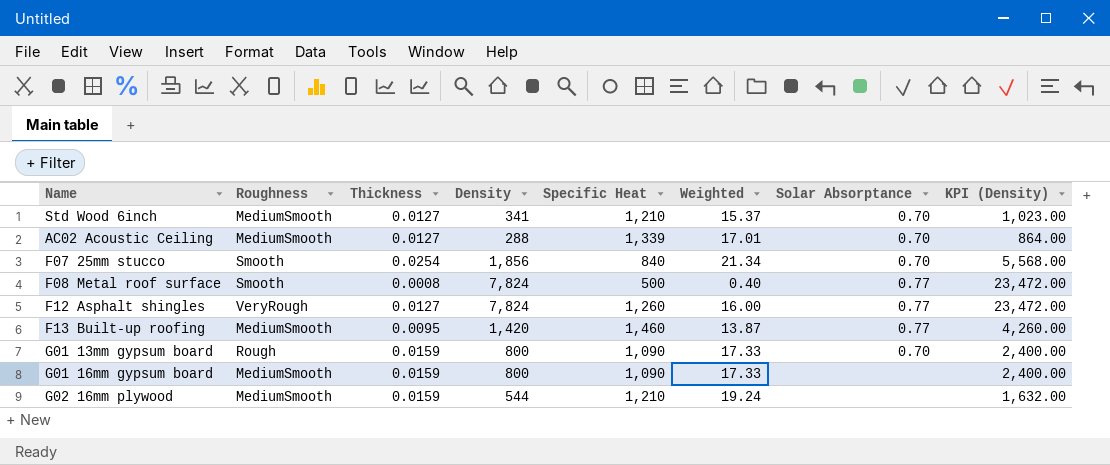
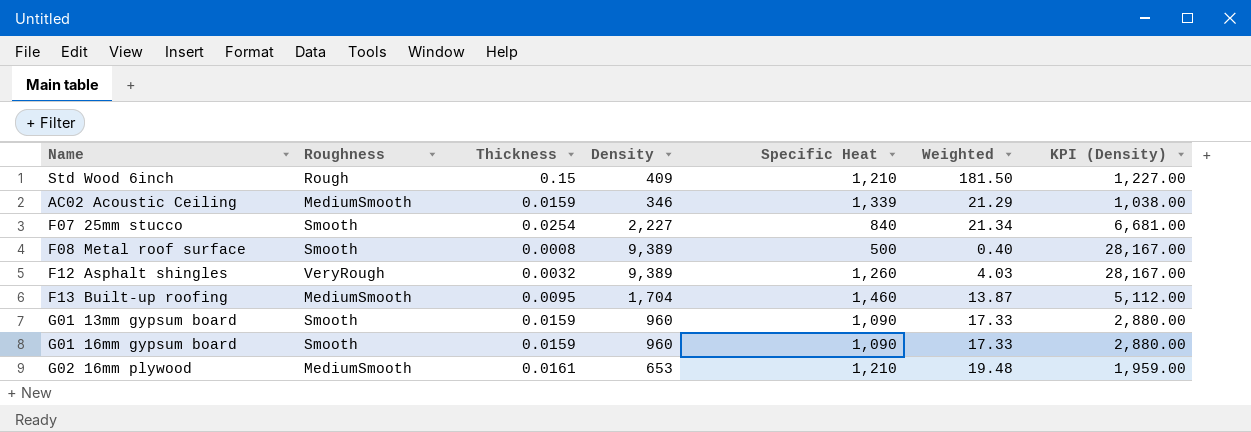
column Solar Absorptance | position: 7 -> none
Std Wood 6inch | Roughness: MediumSmooth -> Rough
Std Wood 6inch | Thickness: 0.0127 -> 0.15
Std Wood 6inch | Density: 341 -> 409
Std Wood 6inch | Weighted: 15.37 -> 181.50
Std Wood 6inch | KPI (Density): 1,023.00 -> 1,227.00
AC02 Acoustic Ceiling | Thickness: 0.0127 -> 0.0159
AC02 Acoustic Ceiling | Density: 288 -> 346
AC02 Acoustic Ceiling | Weighted: 17.01 -> 21.29
AC02 Acoustic Ceiling | KPI (Density): 864.00 -> 1,038.00
F07 25mm stucco | Density: 1,856 -> 2,227
F07 25mm stucco | KPI (Density): 5,568.00 -> 6,681.00
F08 Metal roof surface | Density: 7,824 -> 9,389
F08 Metal roof surface | KPI (Density): 23,472.00 -> 28,167.00
F12 Asphalt shingles | Thickness: 0.0127 -> 0.0032
F12 Asphalt shingles | Density: 7,824 -> 9,389
F12 Asphalt shingles | Weighted: 16.00 -> 4.03
F12 Asphalt shingles | KPI (Density): 23,472.00 -> 28,167.00
F13 Built-up roofing | Density: 1,420 -> 1,704
F13 Built-up roofing | KPI (Density): 4,260.00 -> 5,112.00
G01 13mm gypsum board | Roughness: Rough -> Smooth
G01 13mm gypsum board | Density: 800 -> 960
G01 13mm gypsum board | KPI (Density): 2,400.00 -> 2,880.00
G01 16mm gypsum board | Roughness: MediumSmooth -> Smooth
G01 16mm gypsum board | Density: 800 -> 960
G01 16mm gypsum board | KPI (Density): 2,400.00 -> 2,880.00
G02 16mm plywood | Thickness: 0.0159 -> 0.0161
G02 16mm plywood | Density: 544 -> 653
G02 16mm plywood | Weighted: 19.24 -> 19.48
G02 16mm plywood | KPI (Density): 1,632.00 -> 1,959.00

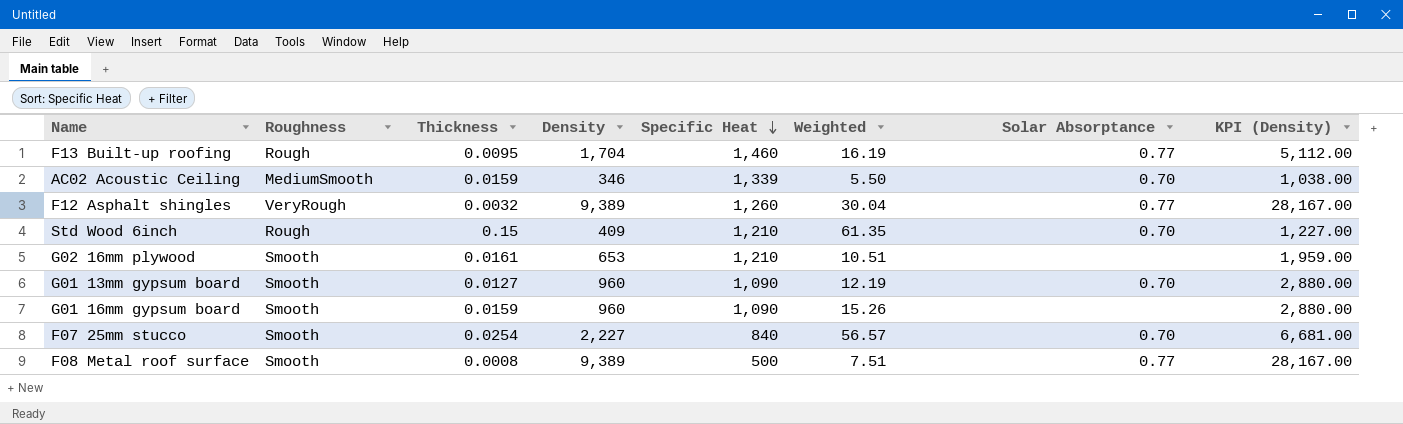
row order: none -> Specific Heat descending
column Weighted | formula: [Thickness] * [Specific Heat] -> [Thickness] * [Density]
column Solar Absorptance | position: none -> 7
F13 Built-up roofing | Roughness: MediumSmooth -> Rough
G02 16mm plywood | Roughness: MediumSmooth -> Smooth
G01 13mm gypsum board | Thickness: 0.0159 -> 0.0127

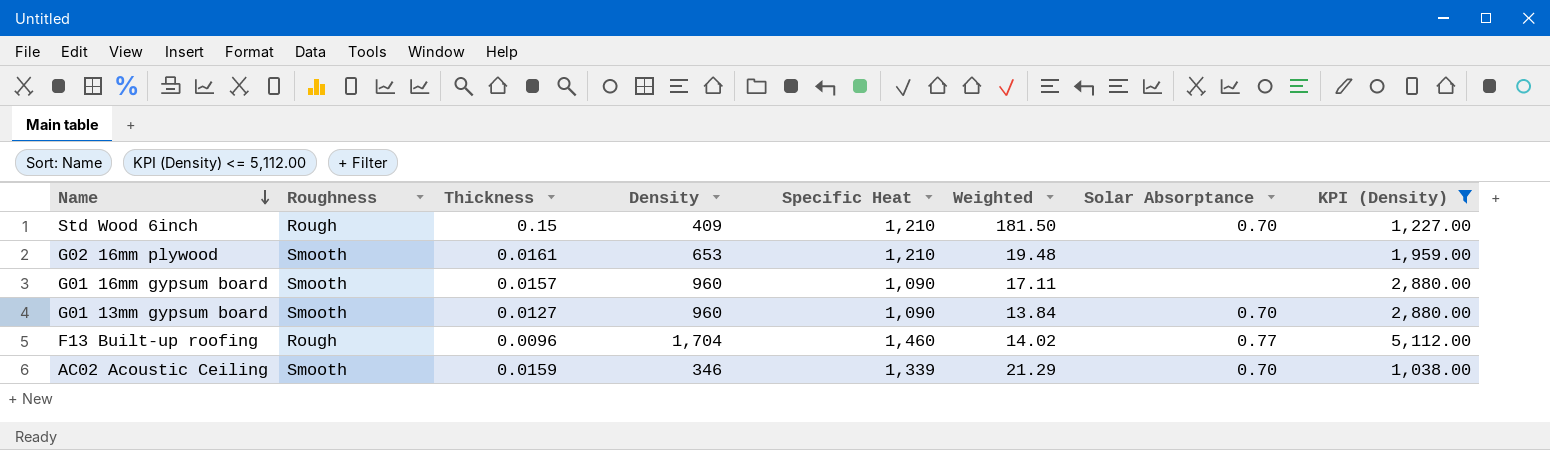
filter: none -> KPI (Density) <= 5,112.00
row order: Specific Heat descending -> Name descending
column Weighted | formula: [Thickness] * [Density] -> [Thickness] * [Specific Heat]
G01 16mm gypsum board | Thickness: 0.0159 -> 0.0157
F13 Built-up roofing | Thickness: 0.0095 -> 0.0096
AC02 Acoustic Ceiling | Roughness: MediumSmooth -> Smooth

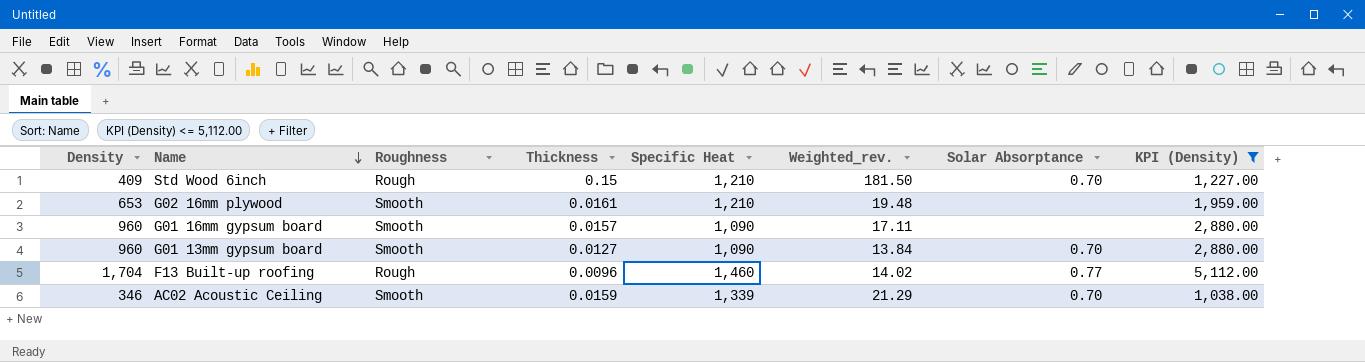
column Density | position: 4 -> 1
column name: Weighted -> Weighted_rev.

